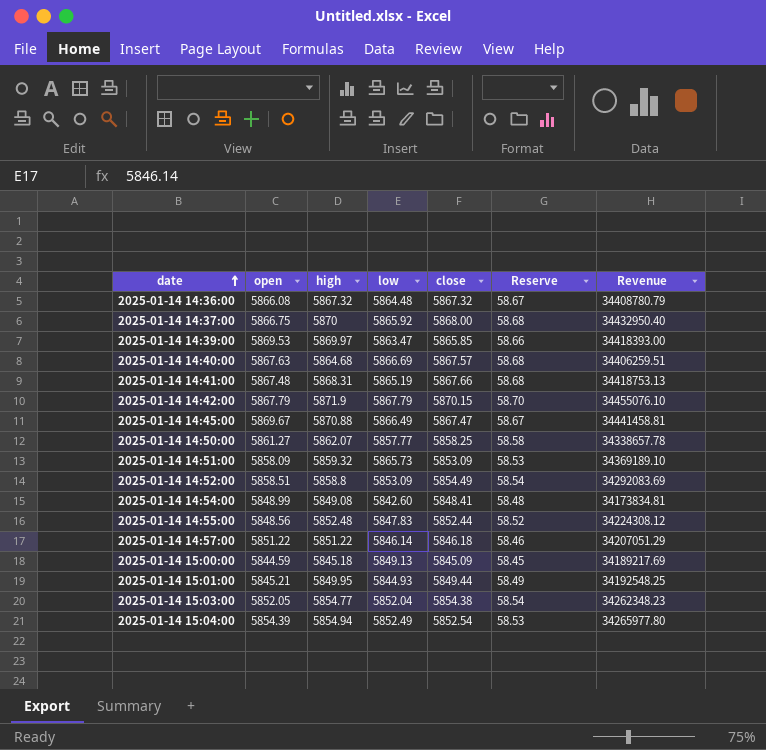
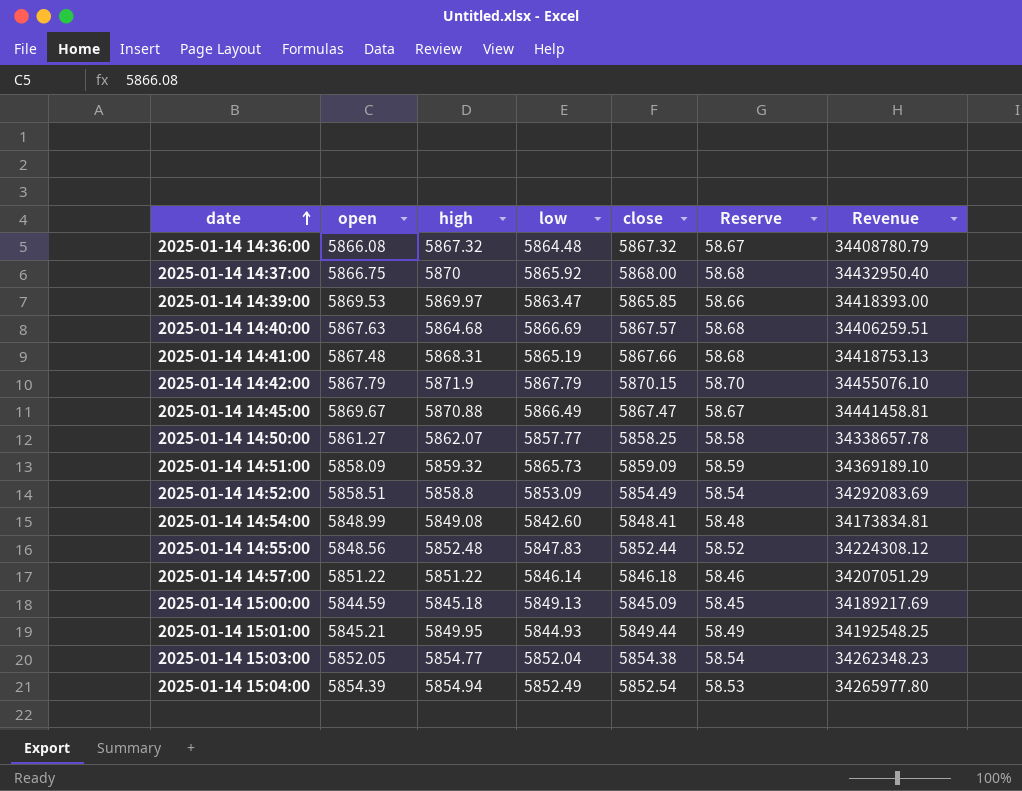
2025-01-14 14:51:00 | close: 5853.09 -> 5859.09
2025-01-14 14:51:00 | Reserve: 58.53 -> 58.59

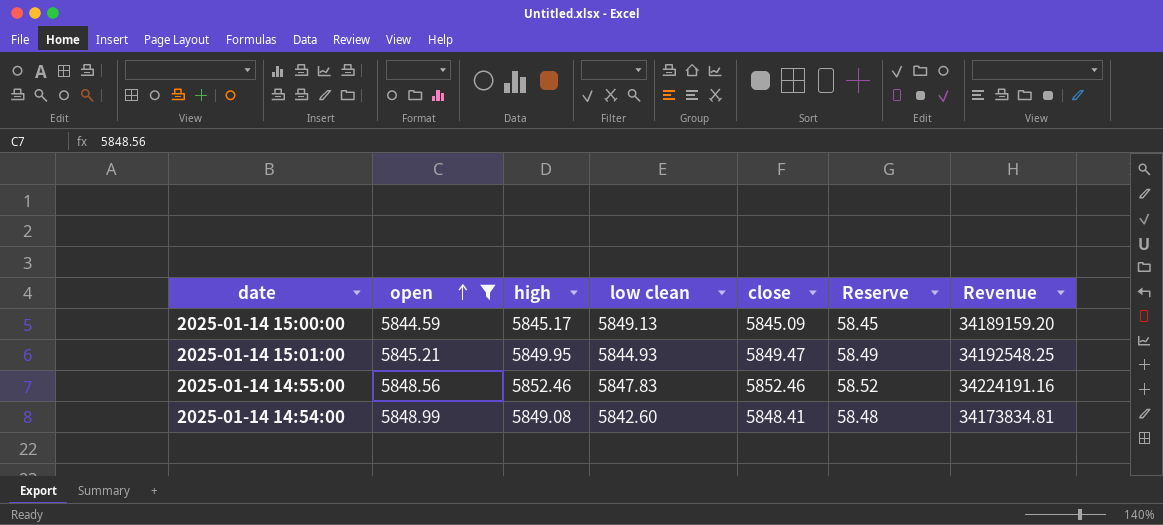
filter: none -> open <= 5848.99
row order: date ascending -> open ascending
column name: low -> low clean
2025-01-14 15:00:00 | high: 5845.18 -> 5845.17
2025-01-14 15:00:00 | Revenue: 34189217.69 -> 34189159.20
2025-01-14 15:01:00 | close: 5849.44 -> 5849.47
2025-01-14 14:55:00 | high: 5852.48 -> 5852.46
2025-01-14 14:55:00 | close: 5852.44 -> 5852.46
2025-01-14 14:55:00 | Revenue: 34224308.12 -> 34224191.16

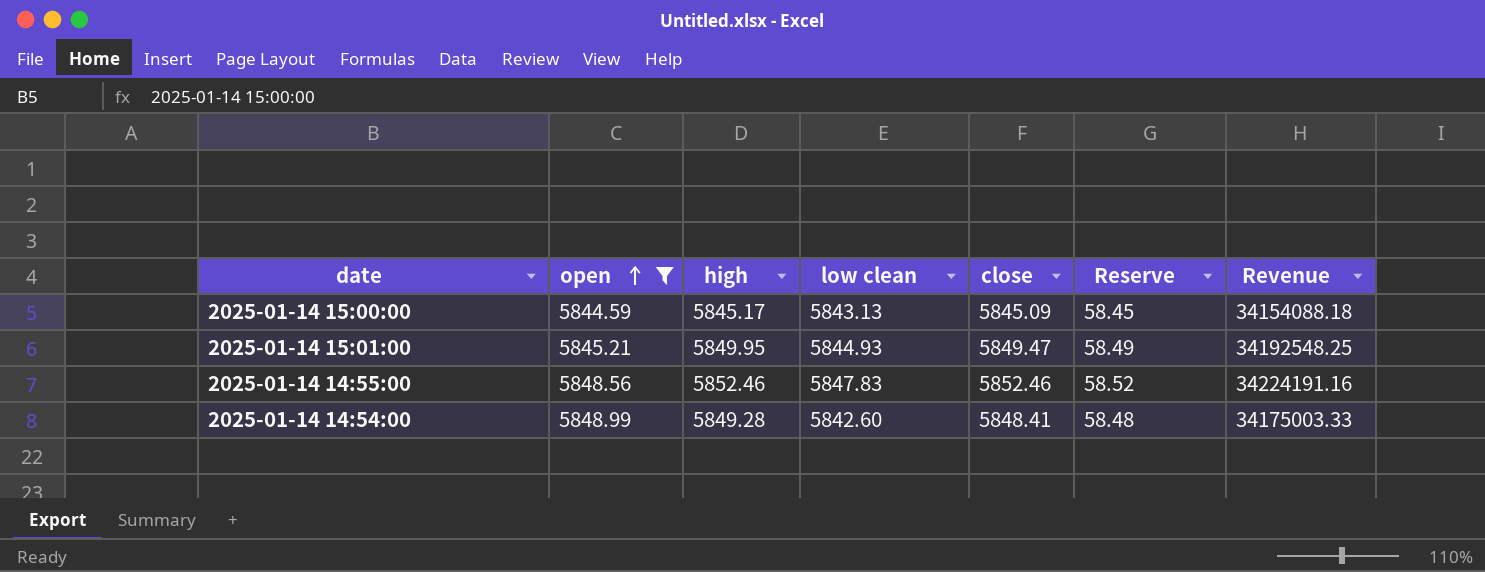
2025-01-14 15:00:00 | low clean: 5849.13 -> 5843.13
2025-01-14 15:00:00 | Revenue: 34189159.20 -> 34154088.18
2025-01-14 14:54:00 | high: 5849.08 -> 5849.28
2025-01-14 14:54:00 | Revenue: 34173834.81 -> 34175003.33

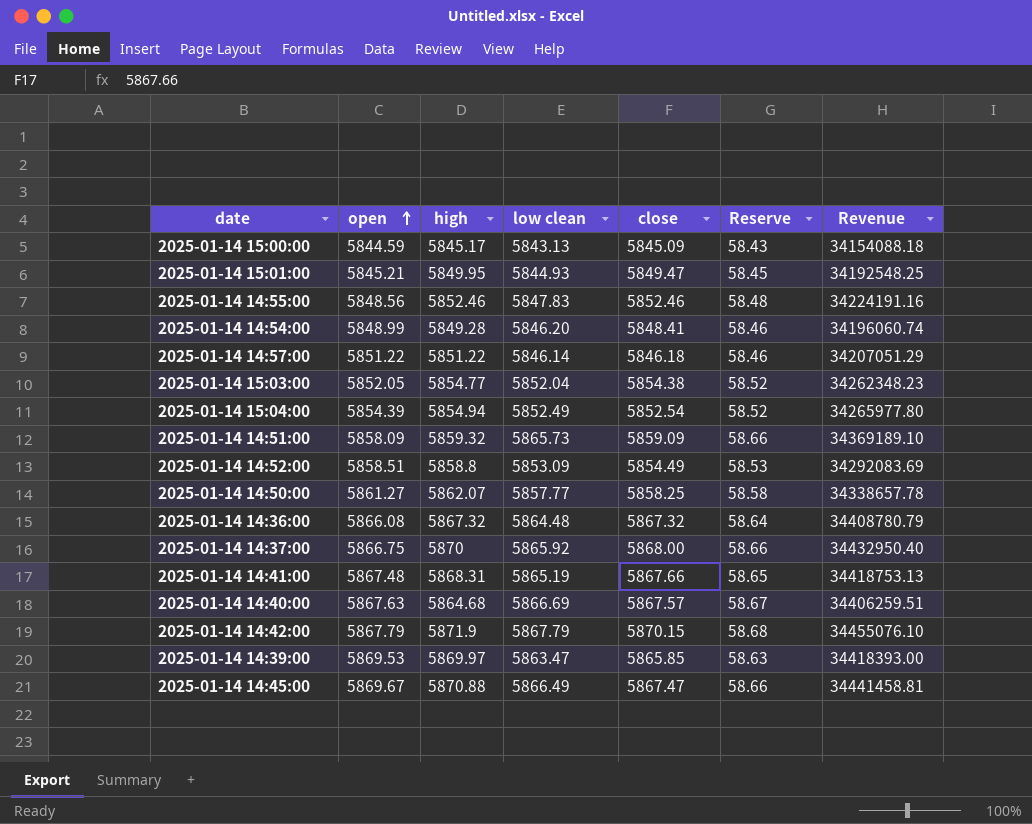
filter: open <= 5848.99 -> none
column Reserve | formula: [close] * 0.01 -> [low clean] * 0.01
2025-01-14 14:54:00 | low clean: 5842.60 -> 5846.20
2025-01-14 14:54:00 | Revenue: 34175003.33 -> 34196060.74

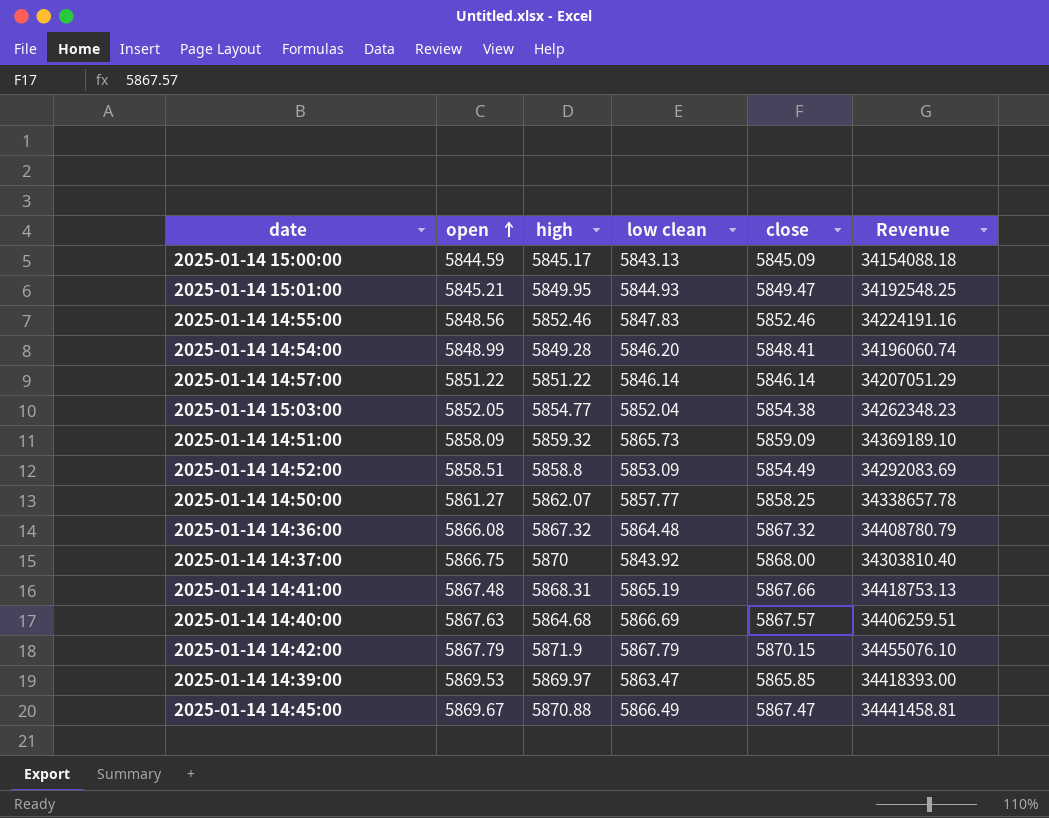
column Reserve | formula: [low clean] * 0.01 -> none
row 2025-01-14 15:04:00: 5854.39 | 5854.94 | 5852.49 | 5852.54 | 58.52 | 34265977.80 -> none
2025-01-14 14:57:00 | close: 5846.18 -> 5846.14
2025-01-14 14:37:00 | low clean: 5865.92 -> 5843.92
2025-01-14 14:37:00 | Revenue: 34432950.40 -> 34303810.40

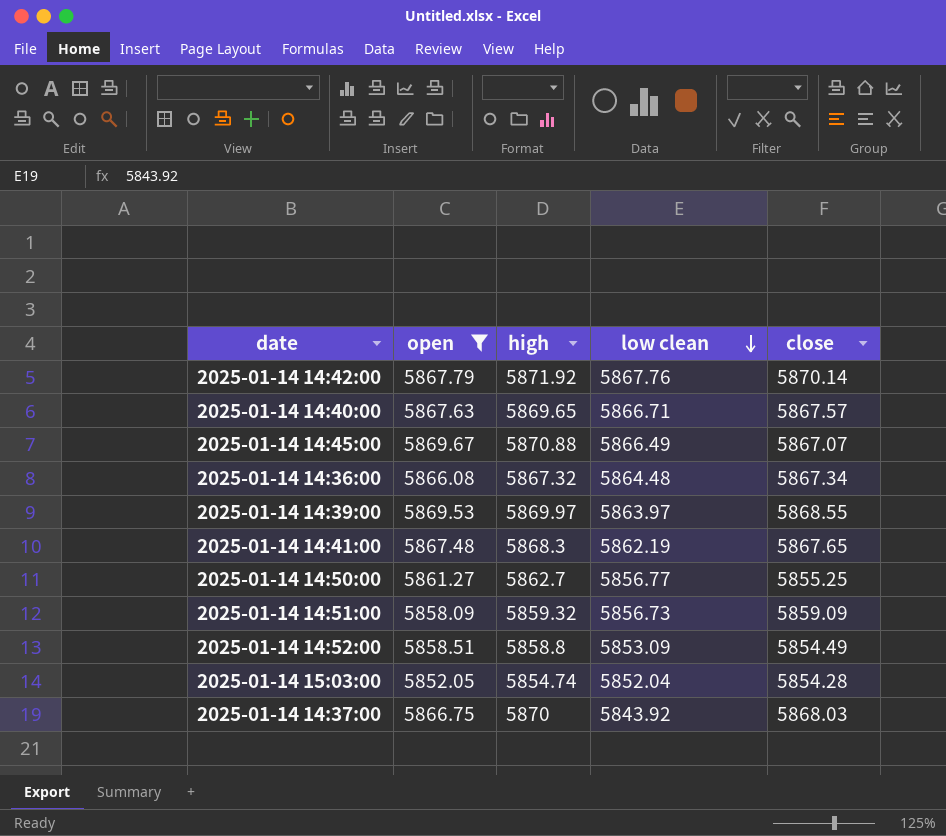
filter: none -> open >= 5852.05
row order: open ascending -> low clean descending
column Revenue | formula: [high] * [low clean] -> none
2025-01-14 14:42:00 | high: 5871.9 -> 5871.92
2025-01-14 14:42:00 | low clean: 5867.79 -> 5867.76
2025-01-14 14:42:00 | close: 5870.15 -> 5870.14
2025-01-14 14:40:00 | high: 5864.68 -> 5869.65
2025-01-14 14:40:00 | low clean: 5866.69 -> 5866.71
2025-01-14 14:45:00 | close: 5867.47 -> 5867.07
2025-01-14 14:36:00 | close: 5867.32 -> 5867.34
2025-01-14 14:39:00 | low clean: 5863.47 -> 5863.97
2025-01-14 14:39:00 | close: 5865.85 -> 5868.55
2025-01-14 14:41:00 | high: 5868.31 -> 5868.3
2025-01-14 14:41:00 | low clean: 5865.19 -> 5862.19
2025-01-14 14:41:00 | close: 5867.66 -> 5867.65
2025-01-14 14:50:00 | high: 5862.07 -> 5862.7
2025-01-14 14:50:00 | low clean: 5857.77 -> 5856.77
2025-01-14 14:50:00 | close: 5858.25 -> 5855.25
2025-01-14 14:51:00 | low clean: 5865.73 -> 5856.73
2025-01-14 15:03:00 | high: 5854.77 -> 5854.74
2025-01-14 15:03:00 | close: 5854.38 -> 5854.28
2025-01-14 14:37:00 | close: 5868.00 -> 5868.03

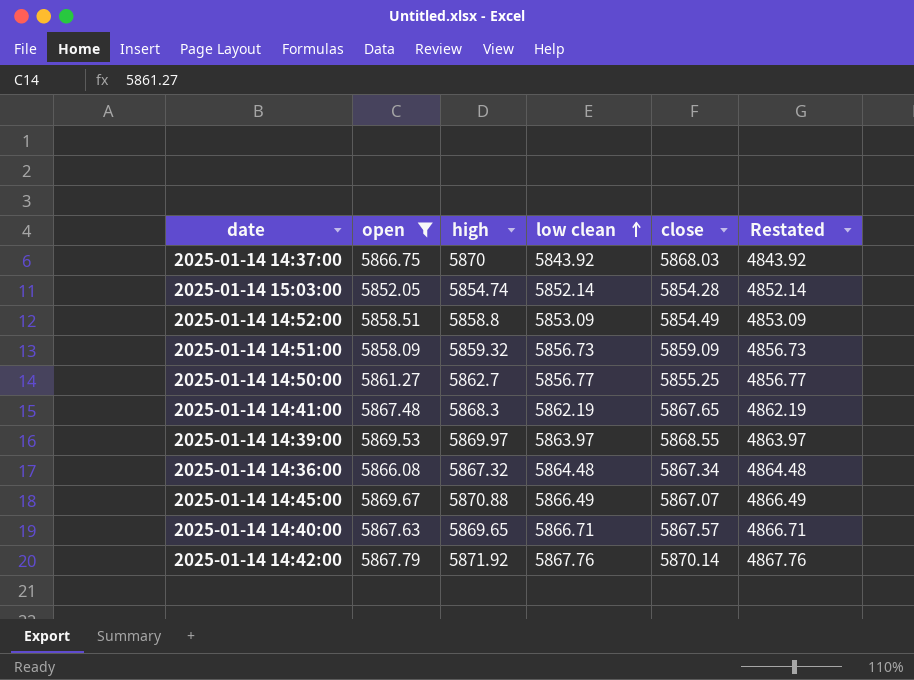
row order: low clean descending -> low clean ascending
column Restated | formula: none -> [low clean] - 1000
2025-01-14 15:03:00 | low clean: 5852.04 -> 5852.14

